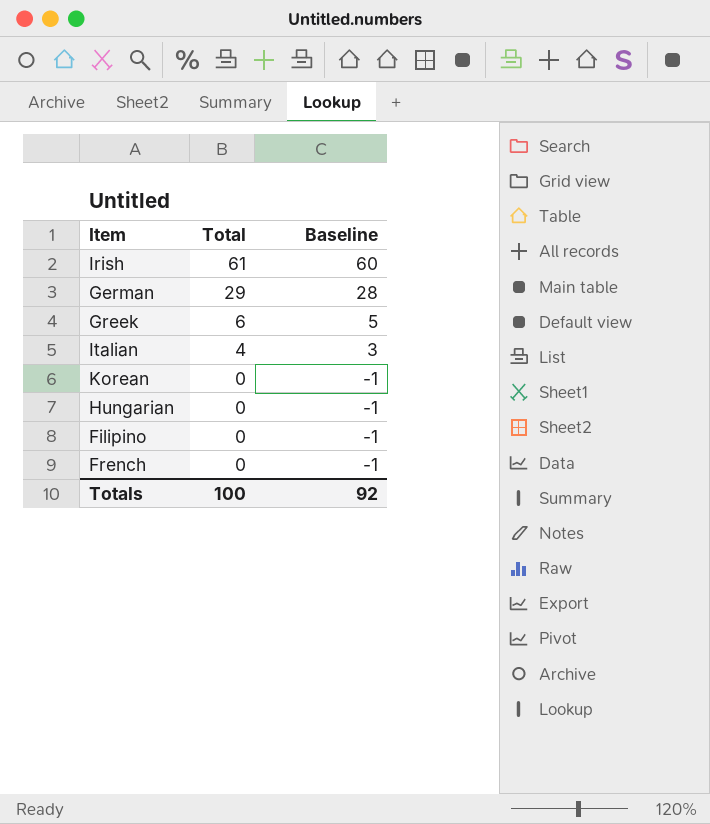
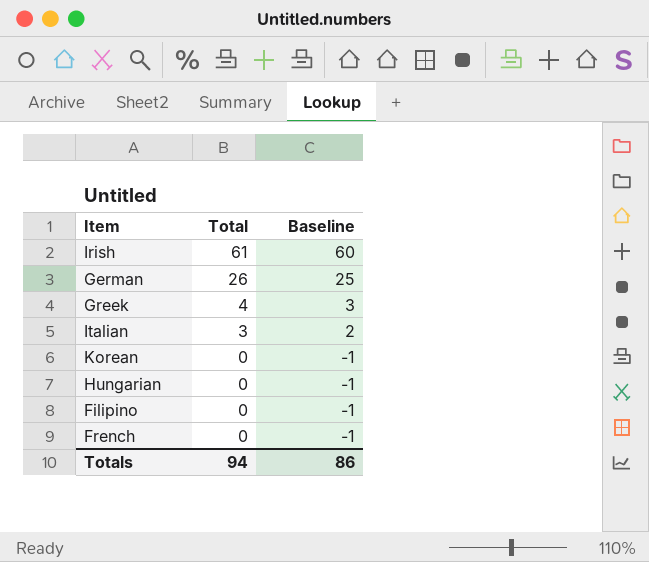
German | Total: 29 -> 26
German | Baseline: 28 -> 25
Greek | Total: 6 -> 4
Greek | Baseline: 5 -> 3
Italian | Total: 4 -> 3
Italian | Baseline: 3 -> 2
Totals | Total: 100 -> 94
Totals | Baseline: 92 -> 86

